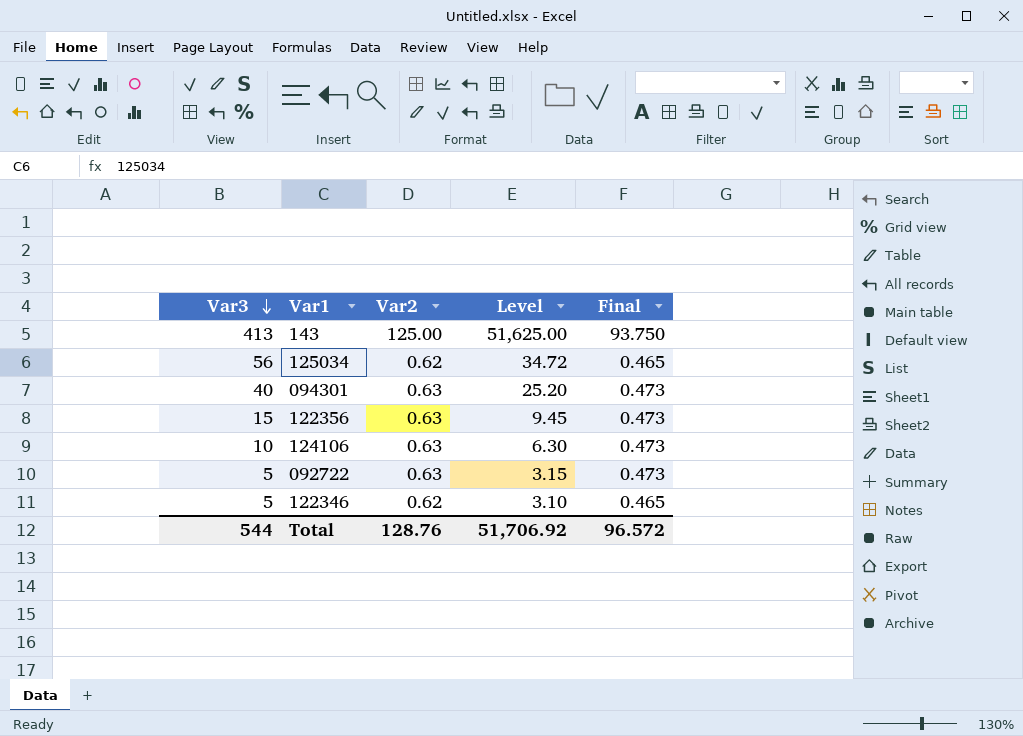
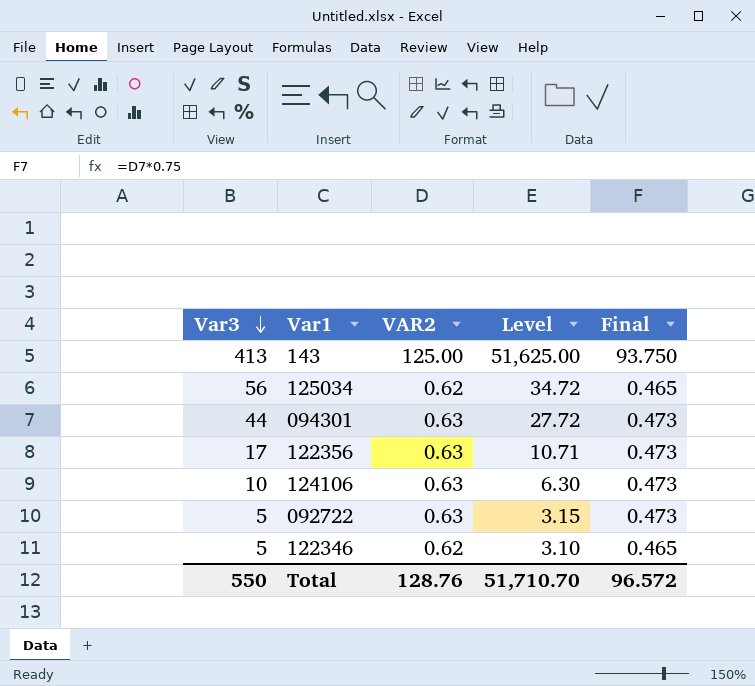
column name: Var2 -> VAR2
094301 | Var3: 40 -> 44
094301 | Level: 25.20 -> 27.72
122356 | Var3: 15 -> 17
122356 | Level: 9.45 -> 10.71
Total | Var3: 544 -> 550
Total | Level: 51,706.92 -> 51,710.70

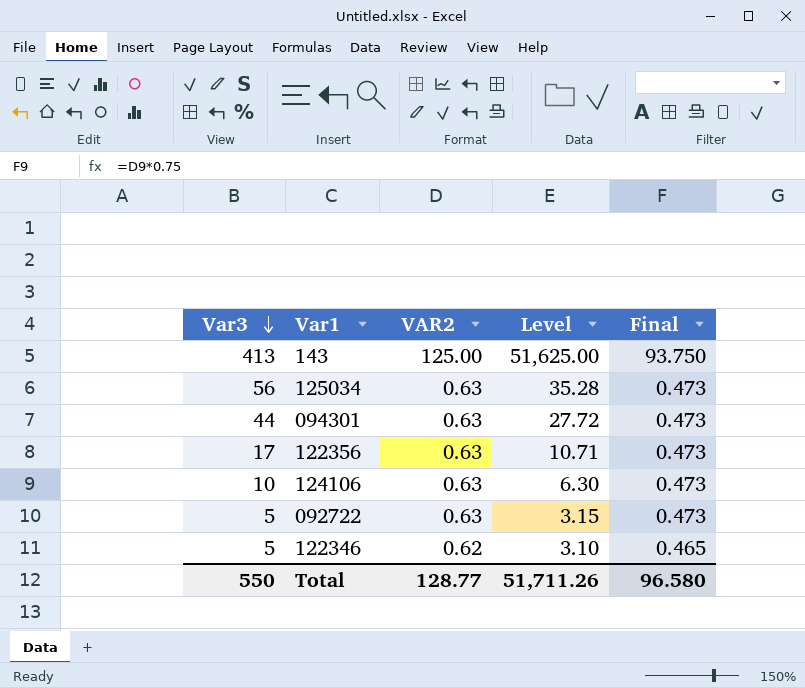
125034 | VAR2: 0.62 -> 0.63
125034 | Level: 34.72 -> 35.28
125034 | Final: 0.465 -> 0.473
Total | VAR2: 128.76 -> 128.77
Total | Level: 51,710.70 -> 51,711.26
Total | Final: 96.572 -> 96.580

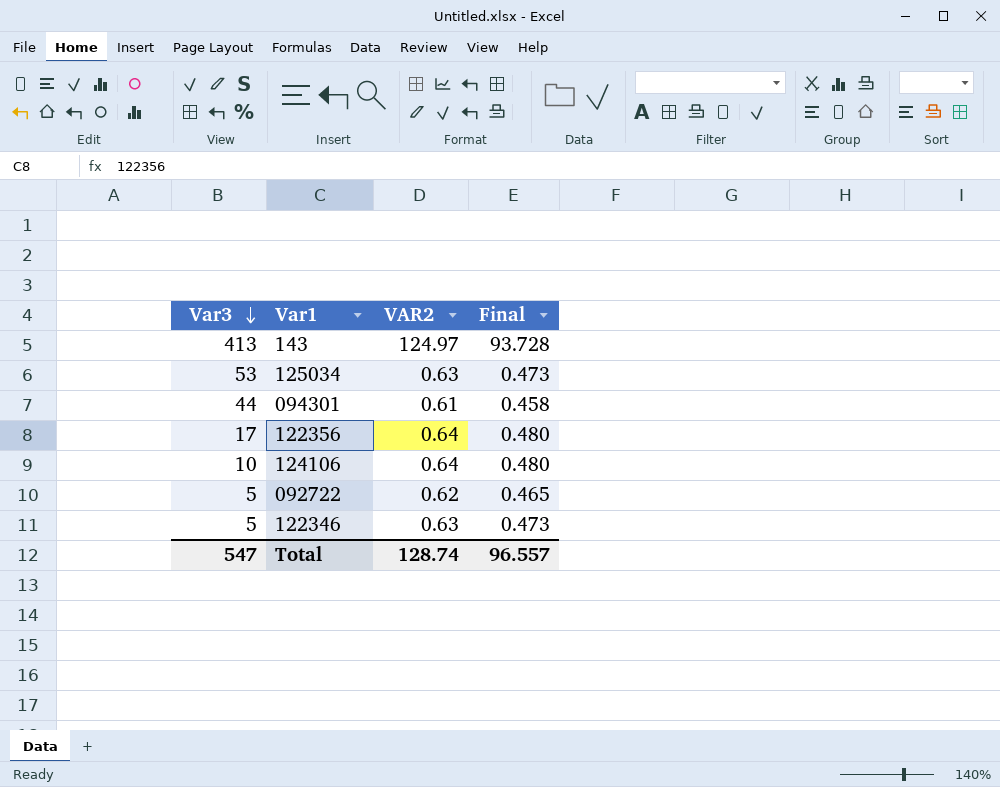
column Level | formula: [Var3] * [VAR2] -> none
143 | VAR2: 125.00 -> 124.97
143 | Final: 93.750 -> 93.728
125034 | Var3: 56 -> 53
094301 | VAR2: 0.63 -> 0.61
094301 | Final: 0.473 -> 0.458
122356 | VAR2: 0.63 -> 0.64
122356 | Final: 0.473 -> 0.480
124106 | VAR2: 0.63 -> 0.64
124106 | Final: 0.473 -> 0.480
092722 | VAR2: 0.63 -> 0.62
092722 | Final: 0.473 -> 0.465
122346 | VAR2: 0.62 -> 0.63
122346 | Final: 0.465 -> 0.473
Total | Var3: 550 -> 547
Total | VAR2: 128.77 -> 128.74
Total | Final: 96.580 -> 96.557

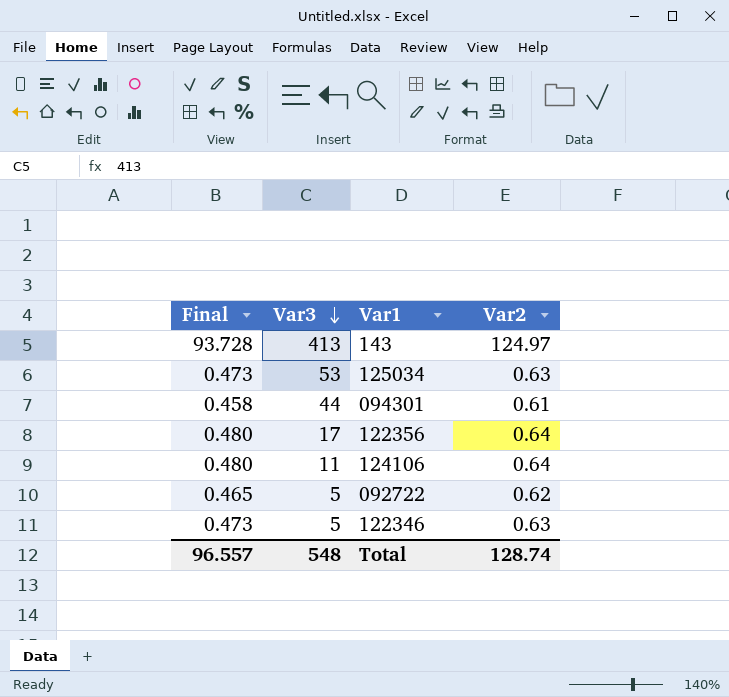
column Final | position: 4 -> 1
column name: VAR2 -> Var2
124106 | Var3: 10 -> 11
Total | Var3: 547 -> 548

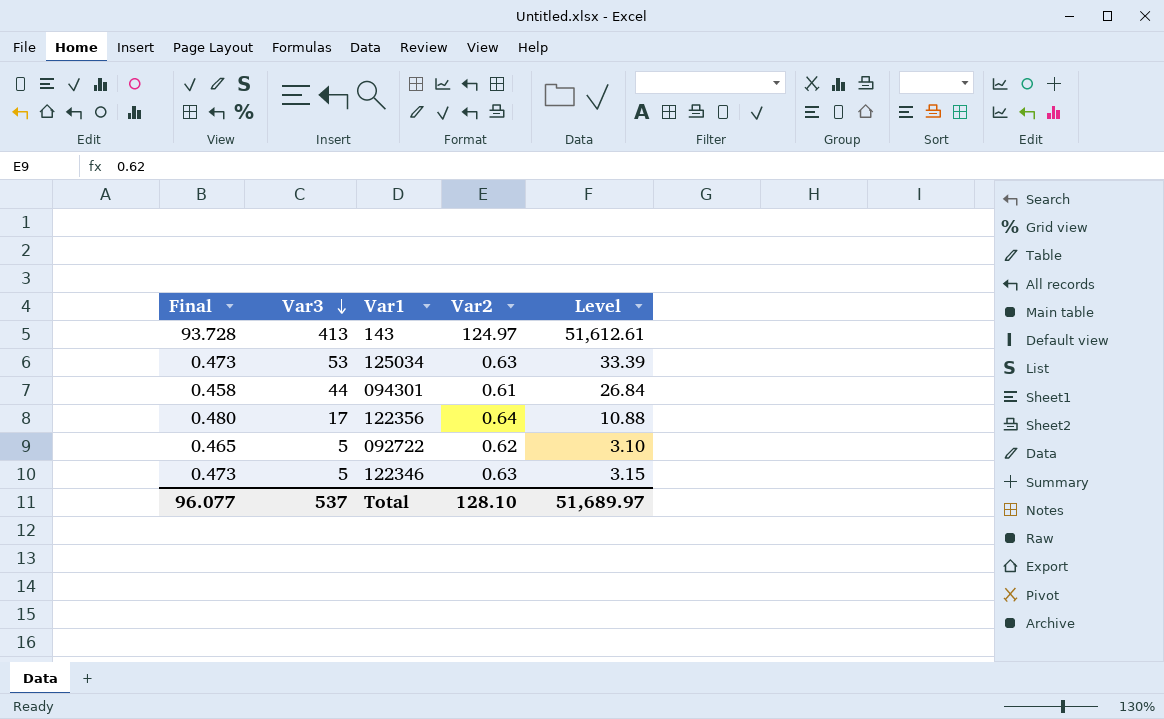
column Level | formula: none -> [Var3] * [Var2]
row 124106: 0.480 | 11 | 0.64 -> none
Total | Final: 96.557 -> 96.077
Total | Var3: 548 -> 537
Total | Var2: 128.74 -> 128.10

